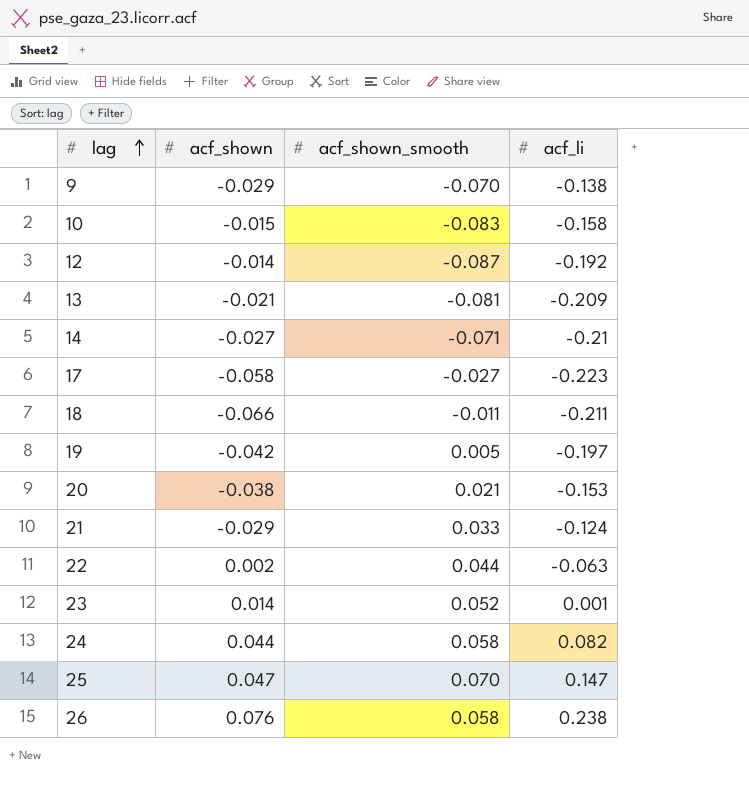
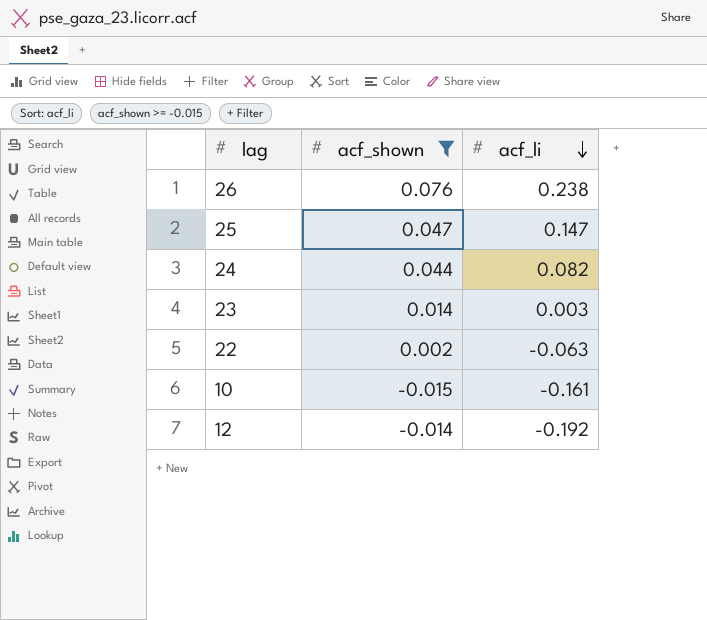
filter: none -> acf_shown >= -0.015
row order: lag ascending -> acf_li descending
column acf_shown_smooth | position: 3 -> none
23 | acf_li: 0.001 -> 0.003
10 | acf_li: -0.158 -> -0.161

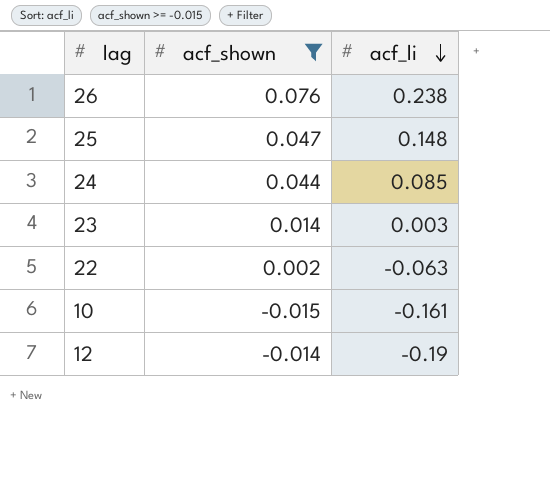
25 | acf_li: 0.147 -> 0.148
24 | acf_li: 0.082 -> 0.085
12 | acf_li: -0.192 -> -0.19

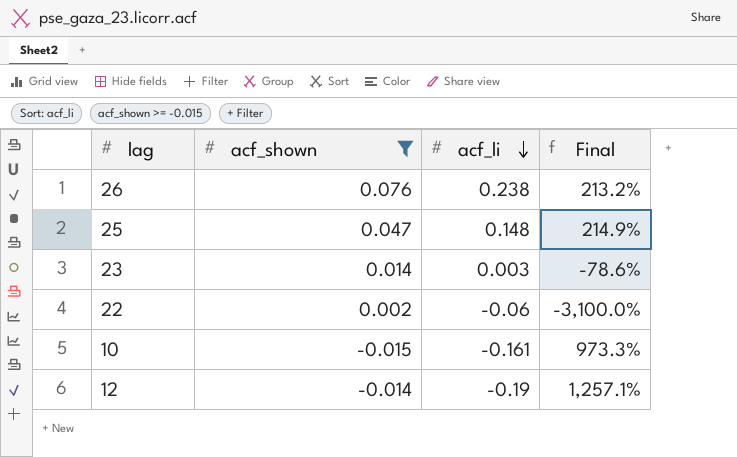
column Final | formula: none -> ([acf_li] - [acf_shown]) / [acf_shown]
row 24: 0.044 | 0.085 -> none
22 | acf_li: -0.063 -> -0.06

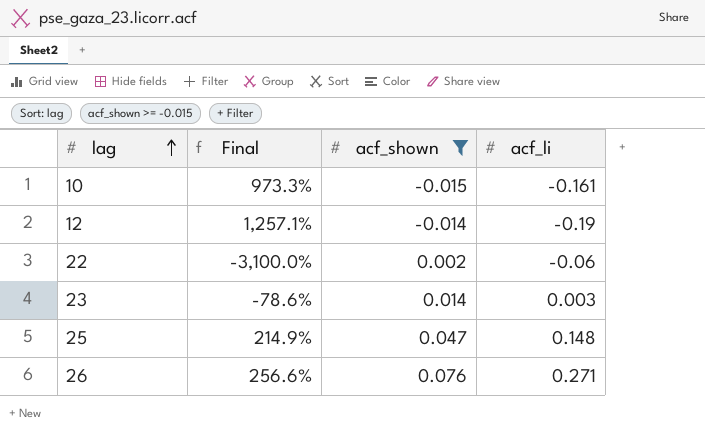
row order: acf_li descending -> lag ascending
column Final | position: 4 -> 2
26 | Final: 213.2% -> 256.6%
26 | acf_li: 0.238 -> 0.271

